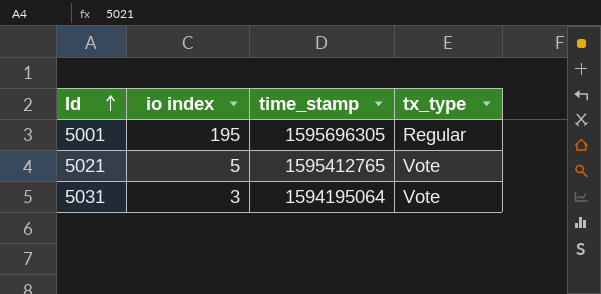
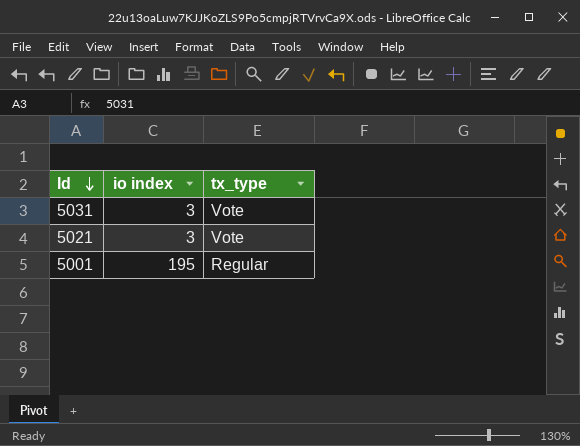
row order: Id ascending -> Id descending
column time_stamp | position: 3 -> none
5021 | io index: 5 -> 3

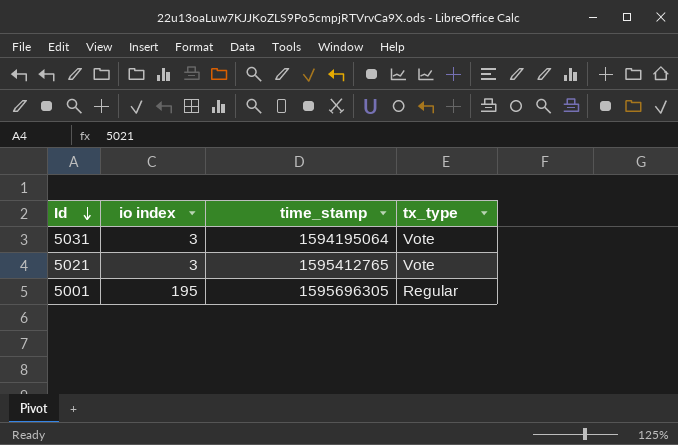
column time_stamp | position: none -> 3

